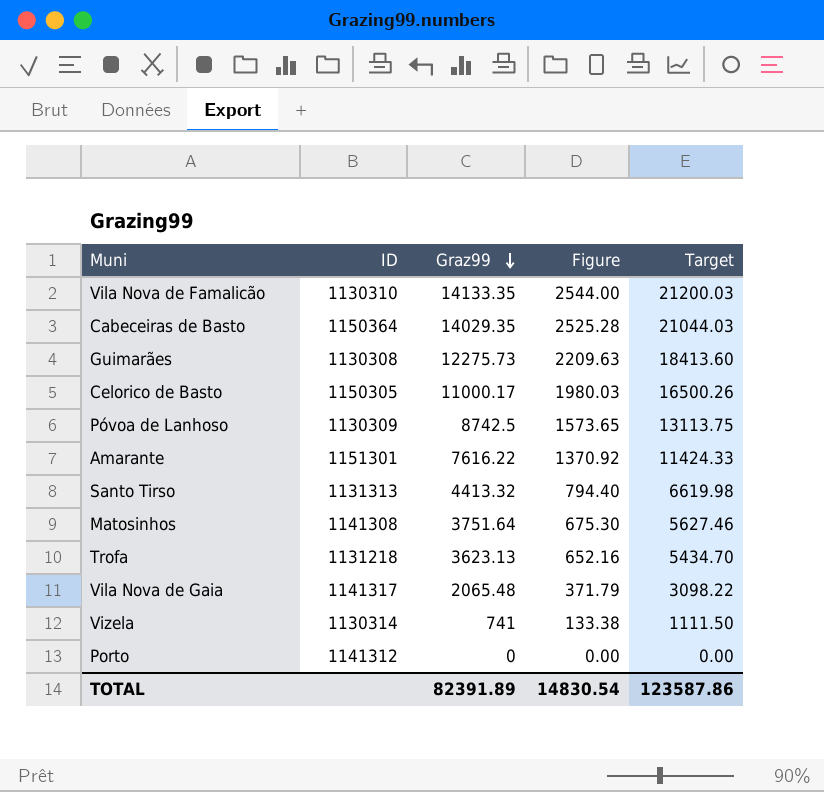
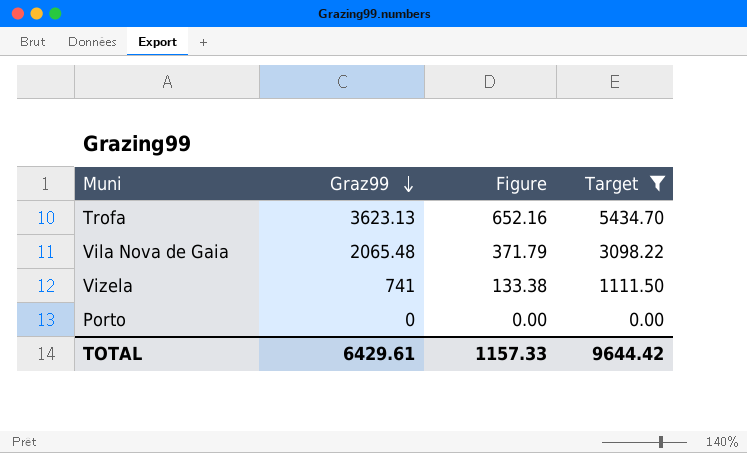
filter: none -> Target <= 5434.70
column ID | position: 2 -> none
TOTAL | Graz99: 82391.89 -> 6429.61
TOTAL | Figure: 14830.54 -> 1157.33
TOTAL | Target: 123587.86 -> 9644.42

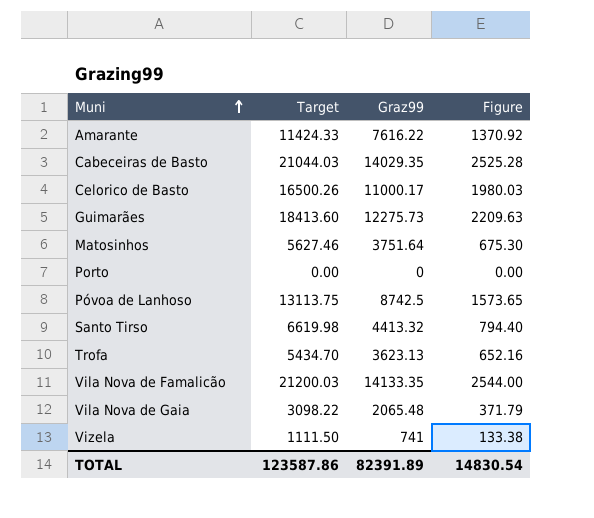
filter: Target <= 5434.70 -> none
row order: Graz99 descending -> Muni ascending
column Target | position: 4 -> 2
TOTAL | Target: 9644.42 -> 123587.86
TOTAL | Graz99: 6429.61 -> 82391.89
TOTAL | Figure: 1157.33 -> 14830.54

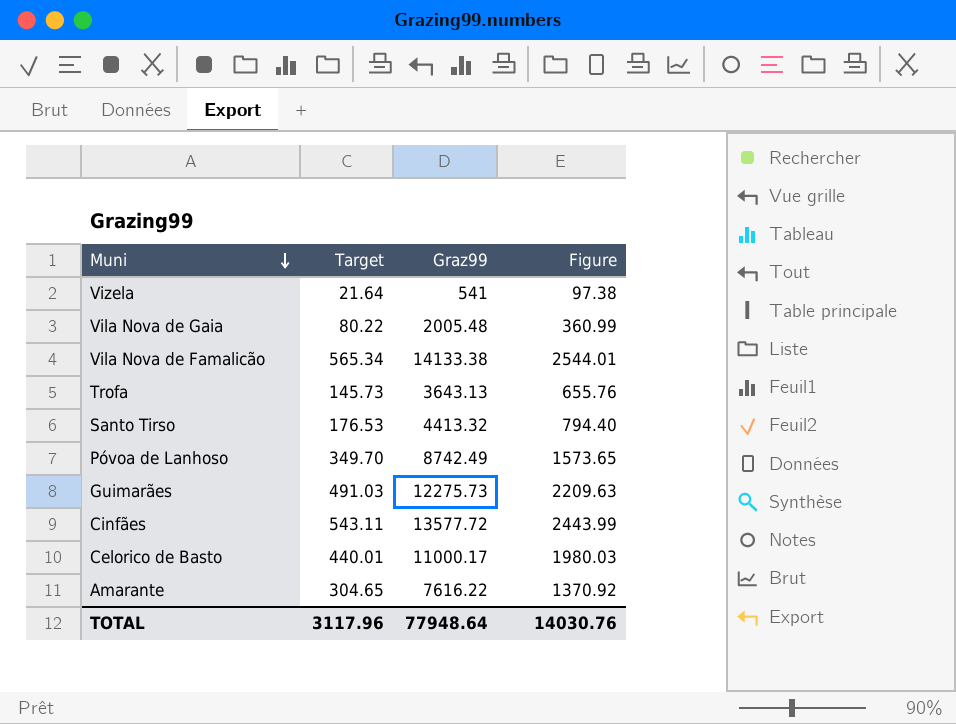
row order: Muni ascending -> Muni descending
column Target | formula: [Graz99] * 1.5 -> [Graz99] * 0.04
row Cabeceiras de Basto: 21044.03 | 14029.35 | 2525.28 -> none
row Matosinhos: 5627.46 | 3751.64 | 675.30 -> none
row Porto: 0.00 | 0 | 0.00 -> none
Vizela | Graz99: 741 -> 541
Vizela | Figure: 133.38 -> 97.38
Vila Nova de Gaia | Graz99: 2065.48 -> 2005.48
Vila Nova de Gaia | Figure: 371.79 -> 360.99
Vila Nova de Famalicão | Graz99: 14133.35 -> 14133.38
Vila Nova de Famalicão | Figure: 2544.00 -> 2544.01
Trofa | Graz99: 3623.13 -> 3643.13
Trofa | Figure: 652.16 -> 655.76
Póvoa de Lanhoso | Graz99: 8742.5 -> 8742.49
row Cinfães: none -> 543.11 | 13577.72 | 2443.99
TOTAL | Target: 123587.86 -> 3117.96
TOTAL | Graz99: 82391.89 -> 77948.64
TOTAL | Figure: 14830.54 -> 14030.76

